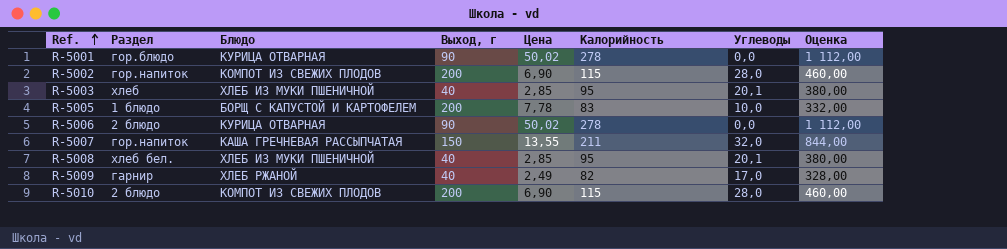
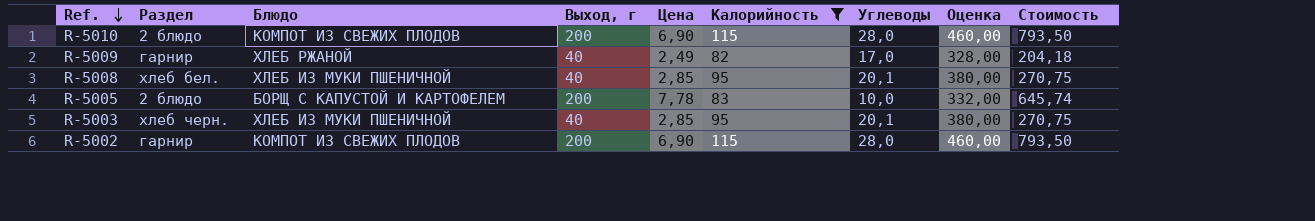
filter: none -> Калорийность <= 115
row order: Ref. ascending -> Ref. descending
column Стоимость | formula: none -> [Цена] * [Калорийность]
R-5005 | Раздел: 1 блюдо -> 2 блюдо
R-5003 | Раздел: хлеб -> хлеб черн.
R-5002 | Раздел: гор.напиток -> гарнир

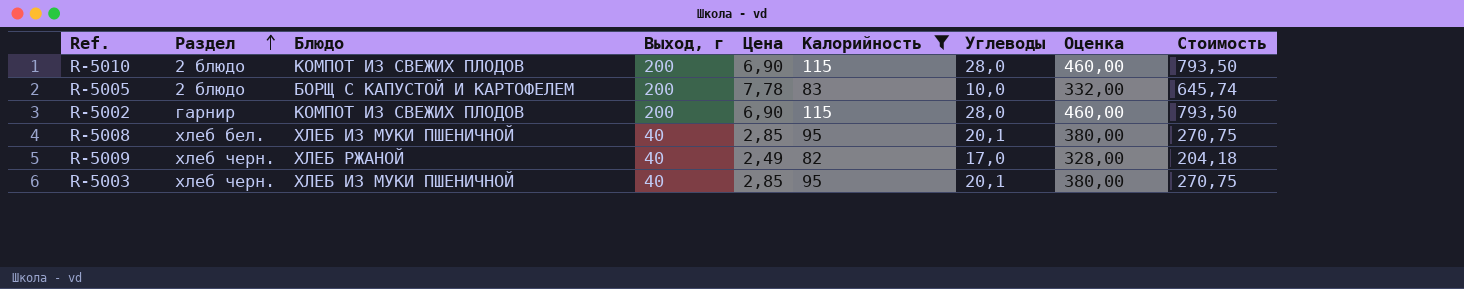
row order: Ref. descending -> Раздел ascending
R-5009 | Раздел: гарнир -> хлеб черн.

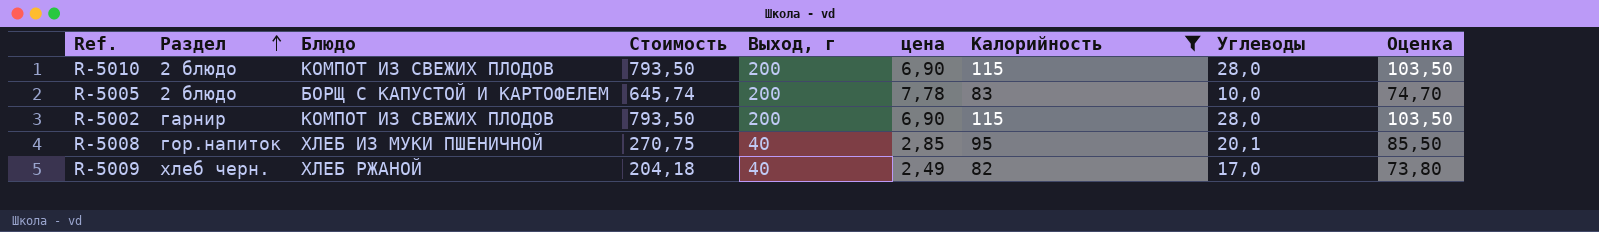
column Стоимость | position: 9 -> 4
column name: Цена -> цена
column Оценка | formula: [Калорийность] * 4 -> [Калорийность] * 0,9
row R-5003: хлеб черн. | ХЛЕБ ИЗ МУКИ ПШЕНИЧНОЙ | 40 | 2,85 | 95 | 20,1 | 380,00 | 270,75 -> none
R-5008 | Раздел: хлеб бел. -> гор.напиток

